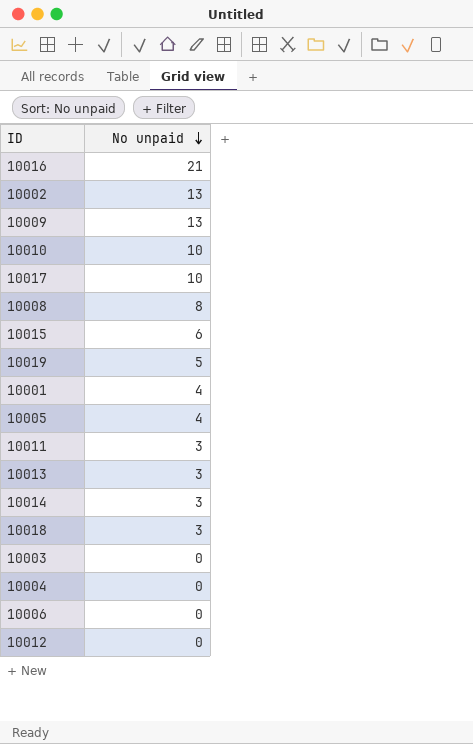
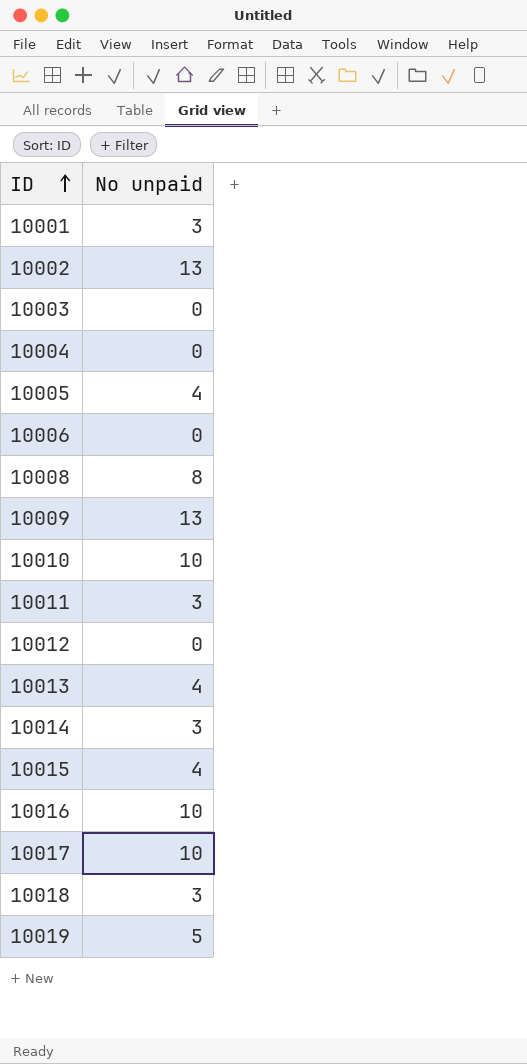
row order: No unpaid descending -> ID ascending
10001 | No unpaid: 4 -> 3
10013 | No unpaid: 3 -> 4
10015 | No unpaid: 6 -> 4
10016 | No unpaid: 21 -> 10

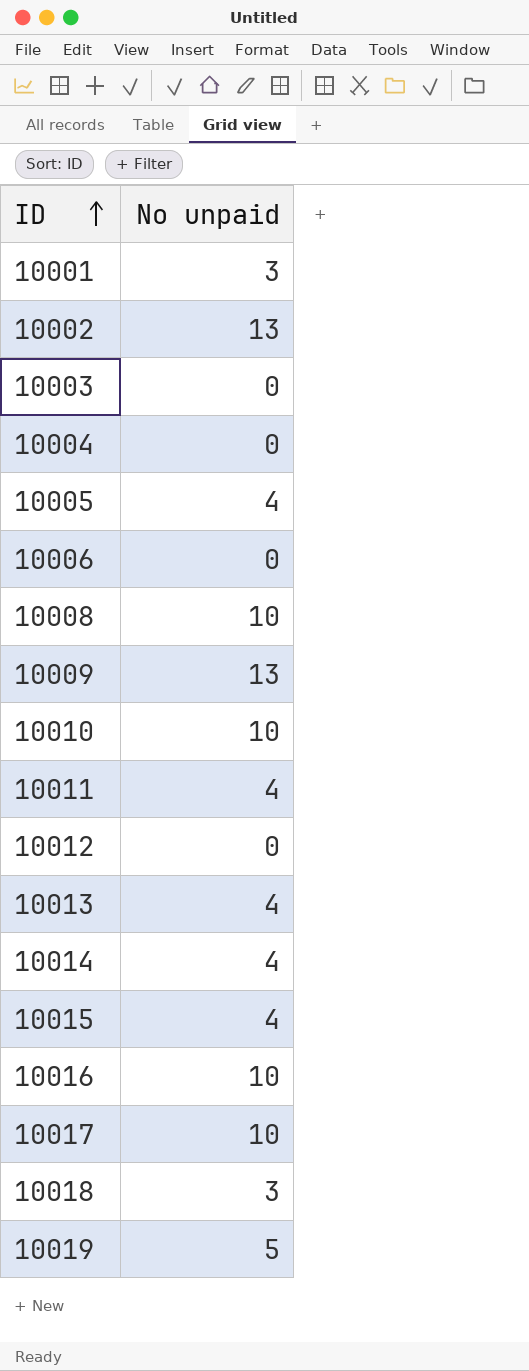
10008 | No unpaid: 8 -> 10
10011 | No unpaid: 3 -> 4
10014 | No unpaid: 3 -> 4

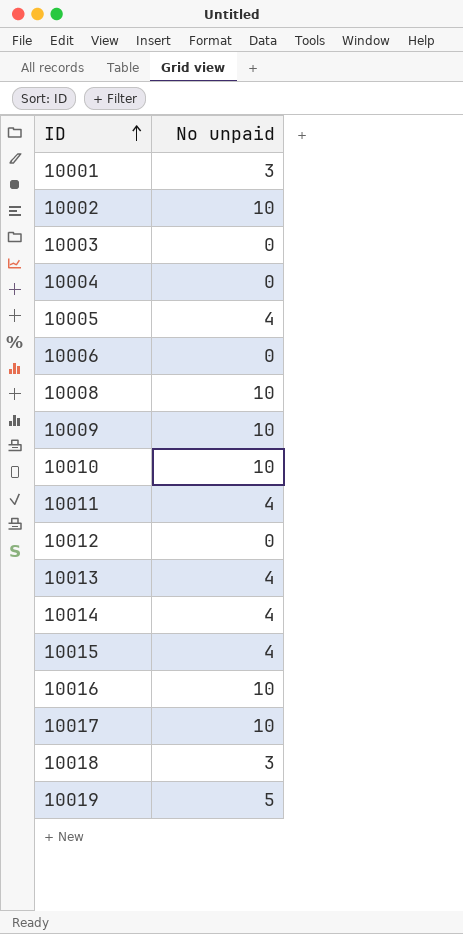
10002 | No unpaid: 13 -> 10
10009 | No unpaid: 13 -> 10

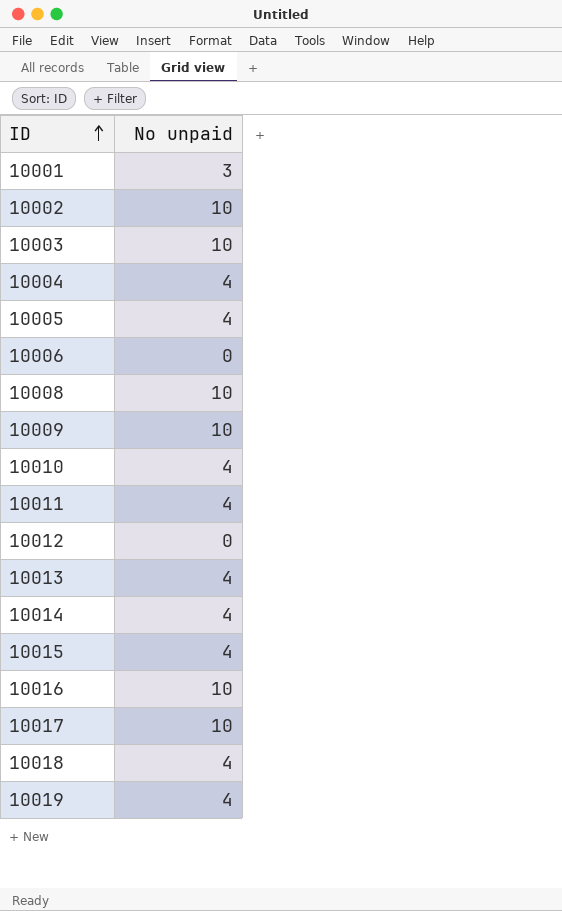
10003 | No unpaid: 0 -> 10
10004 | No unpaid: 0 -> 4
10010 | No unpaid: 10 -> 4
10018 | No unpaid: 3 -> 4
10019 | No unpaid: 5 -> 4

